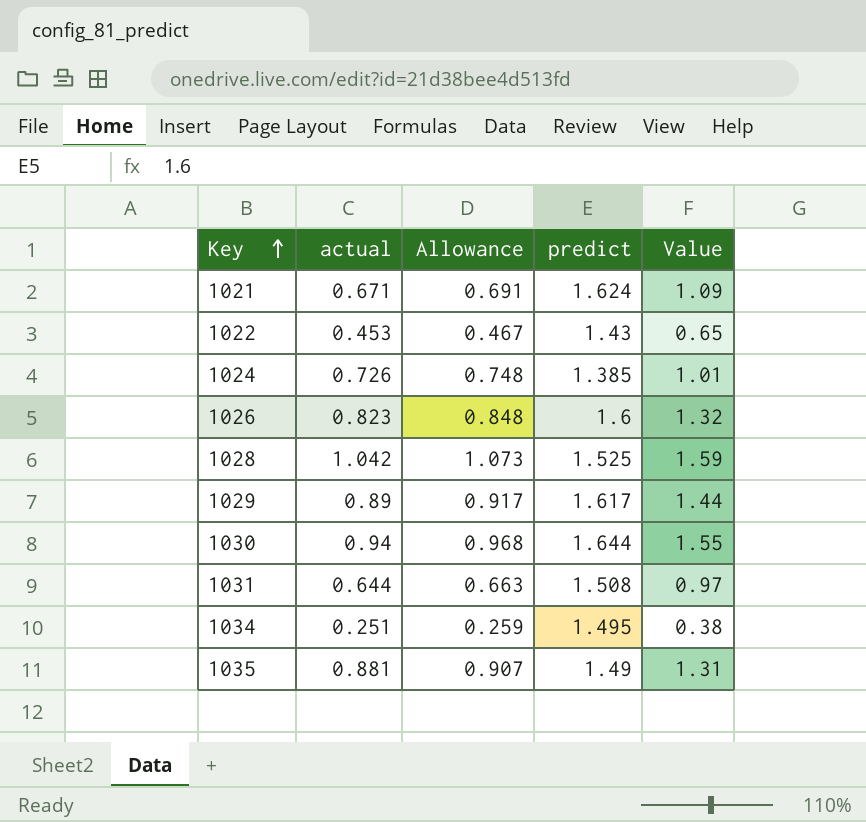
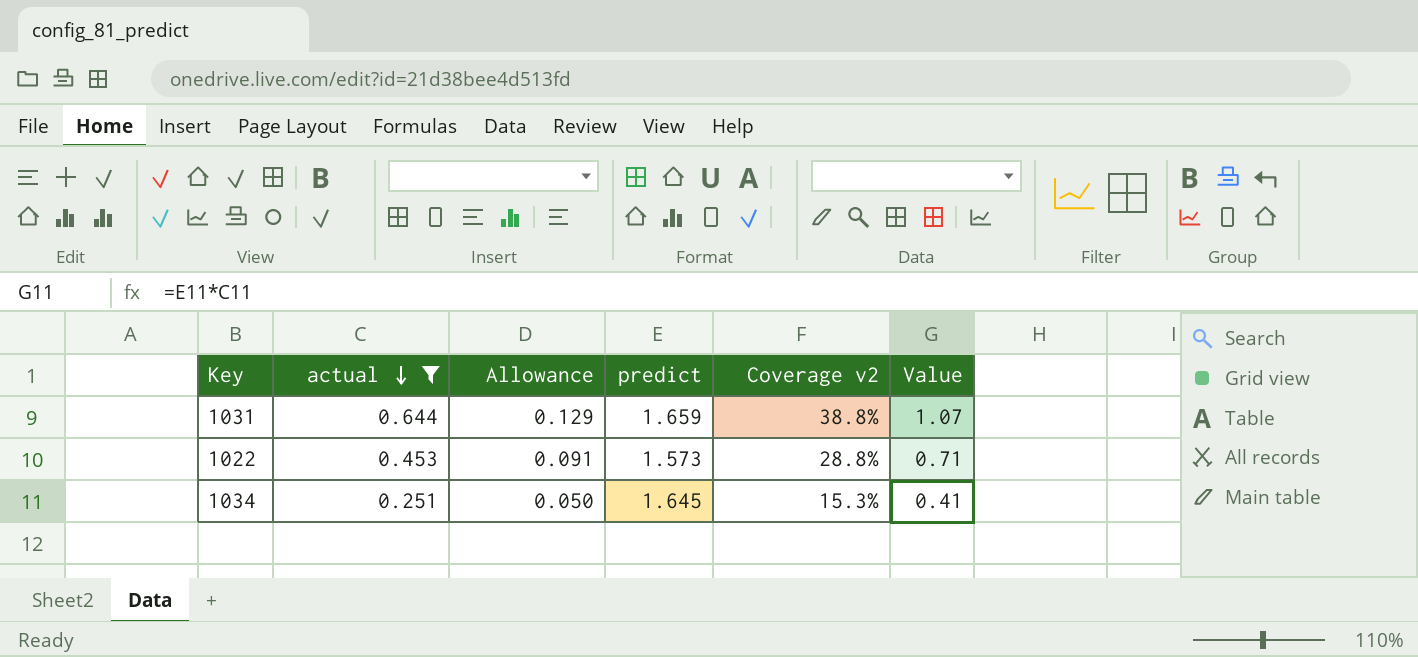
filter: none -> actual <= 0.644
row order: Key ascending -> actual descending
column Allowance | formula: [actual] * 1.03 -> [actual] * 0.2
column Coverage v2 | formula: none -> [actual] / [predict]
1031 | predict: 1.508 -> 1.659
1031 | Value: 0.97 -> 1.07
1022 | predict: 1.43 -> 1.573
1022 | Value: 0.65 -> 0.71
1034 | predict: 1.495 -> 1.645
1034 | Value: 0.38 -> 0.41

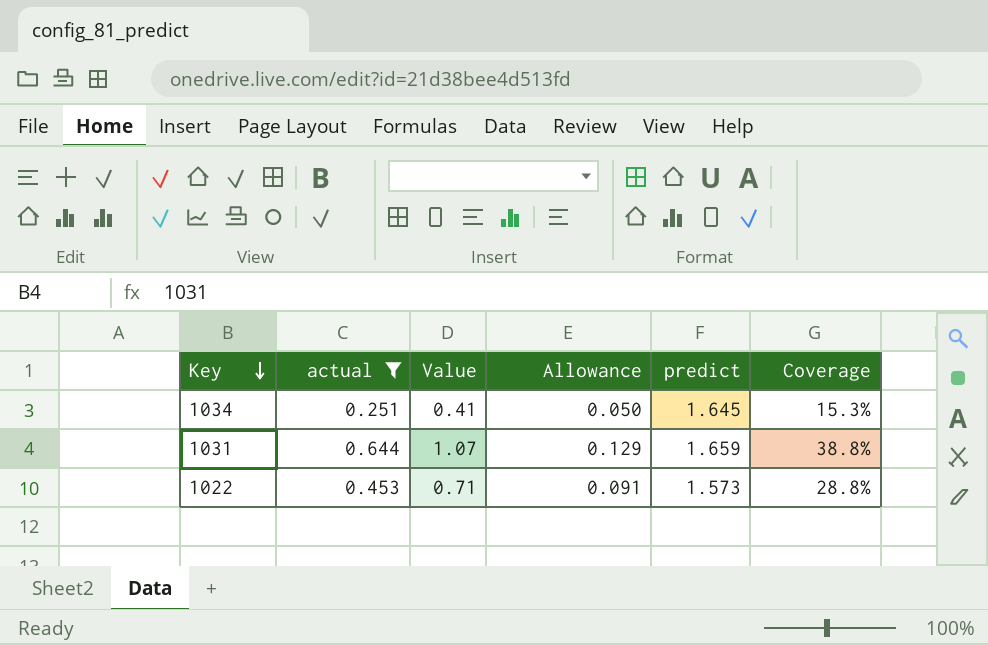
row order: actual descending -> Key descending
column Value | position: 6 -> 3
column name: Coverage v2 -> Coverage

